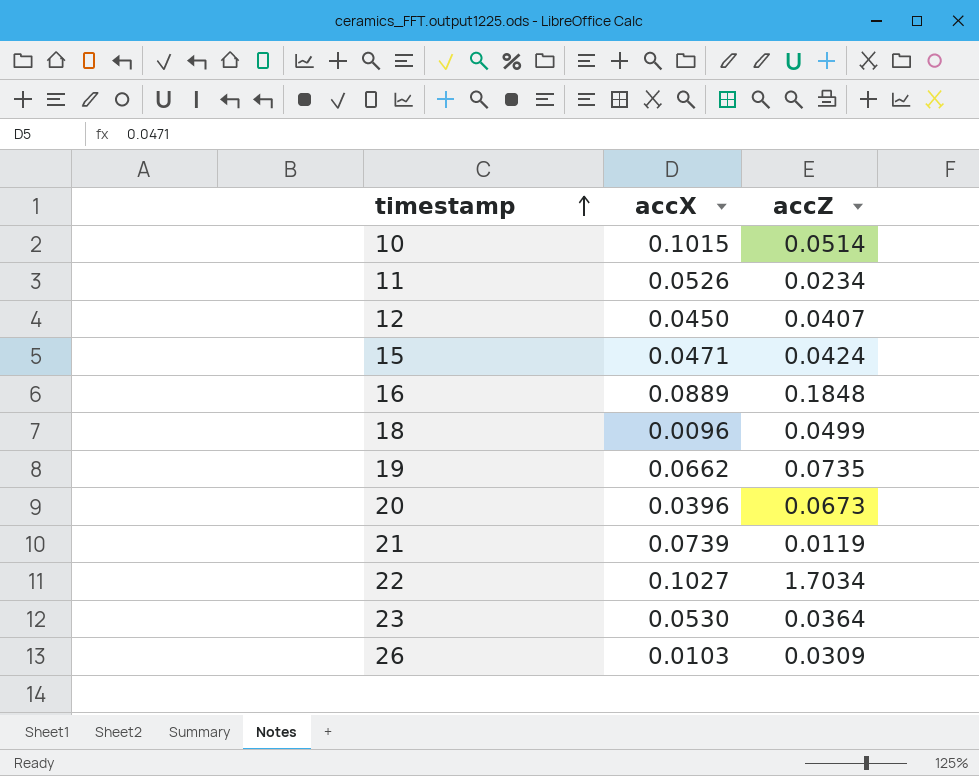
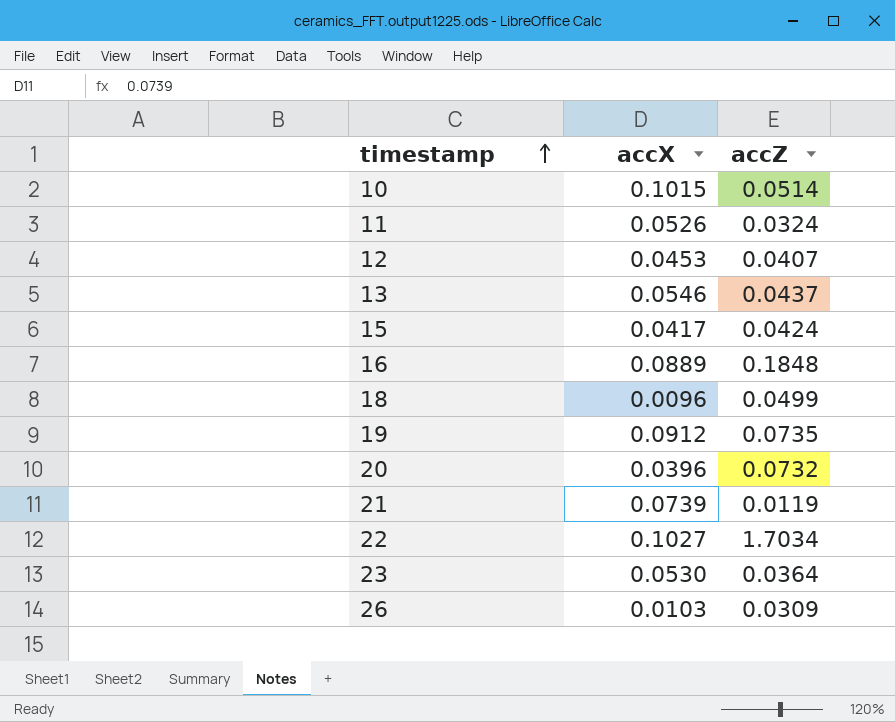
11 | accZ: 0.0234 -> 0.0324
12 | accX: 0.0450 -> 0.0453
row 13: none -> 0.0546 | 0.0437
15 | accX: 0.0471 -> 0.0417
19 | accX: 0.0662 -> 0.0912
20 | accZ: 0.0673 -> 0.0732

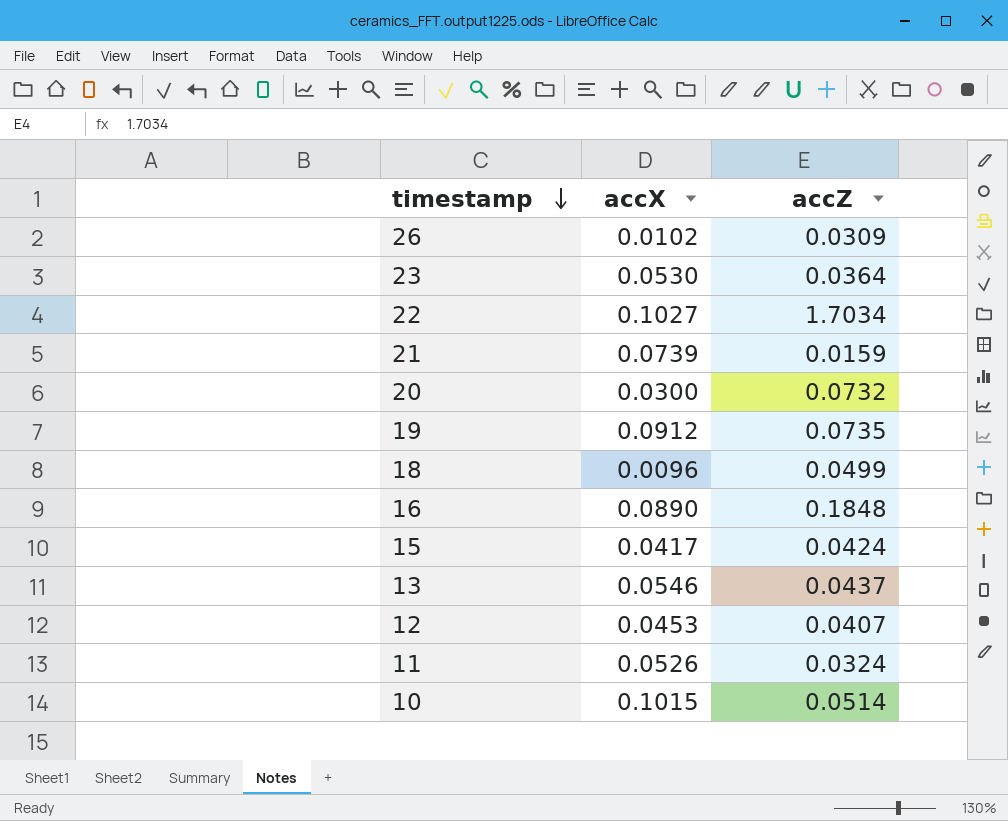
row order: timestamp ascending -> timestamp descending
26 | accX: 0.0103 -> 0.0102
21 | accZ: 0.0119 -> 0.0159
20 | accX: 0.0396 -> 0.0300
16 | accX: 0.0889 -> 0.0890

